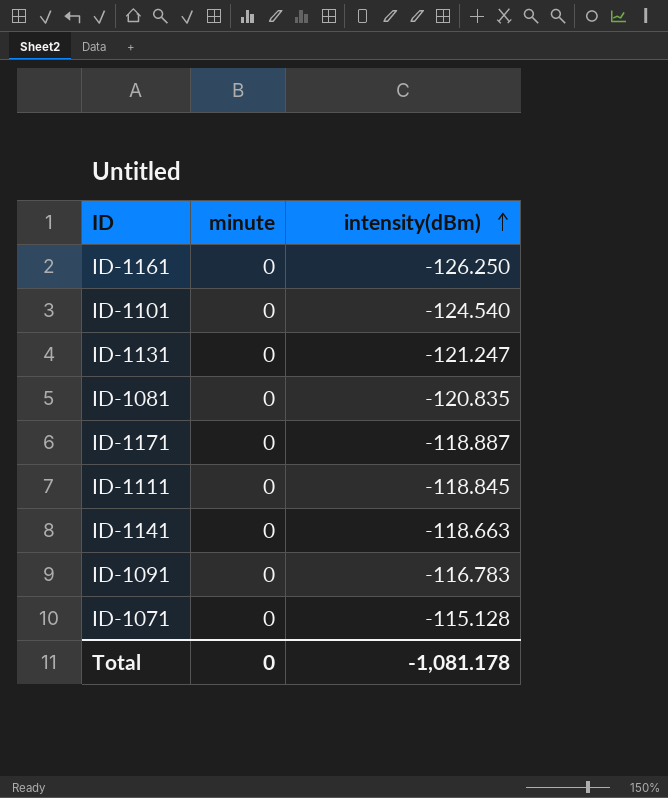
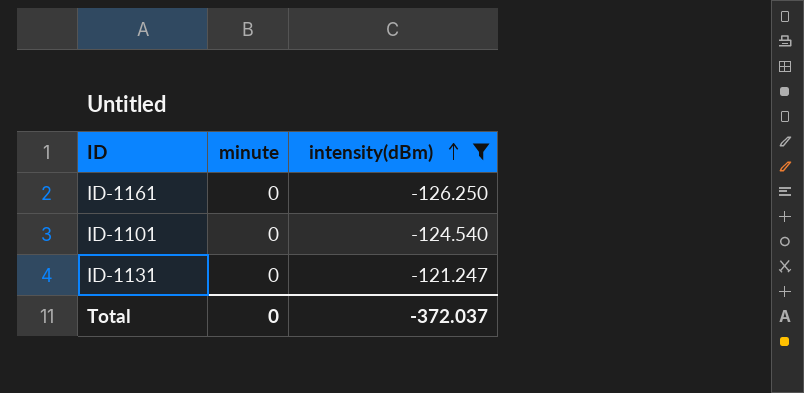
filter: none -> intensity(dBm) <= -121.247
Total | intensity(dBm): -1,081.178 -> -372.037

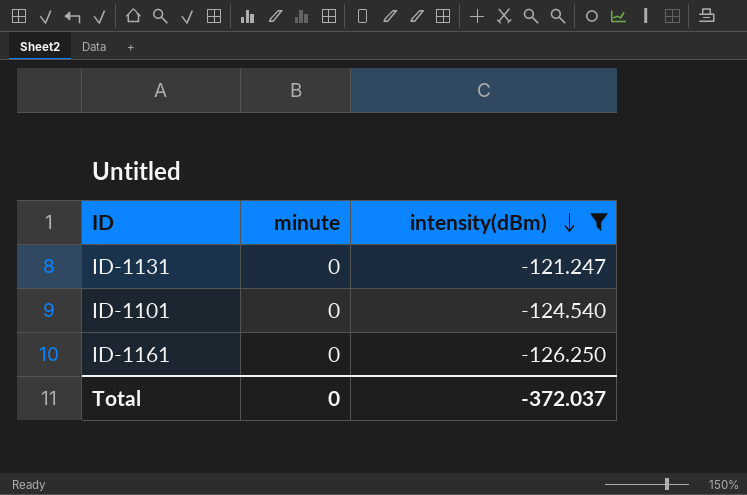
row order: intensity(dBm) ascending -> intensity(dBm) descending

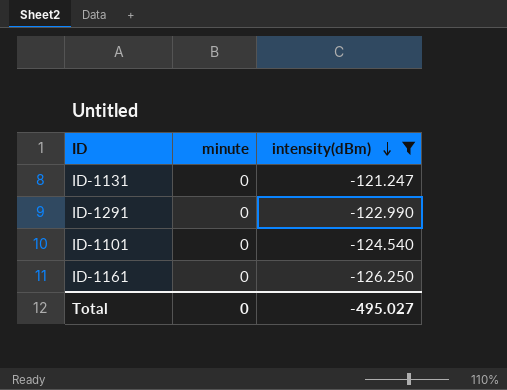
row ID-1291: none -> 0 | -122.990
Total | intensity(dBm): -372.037 -> -495.027

